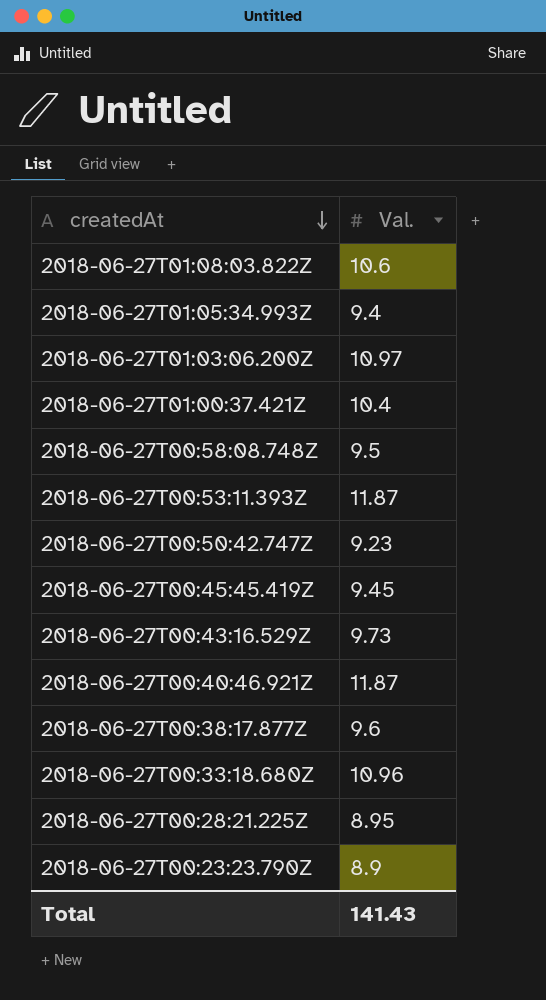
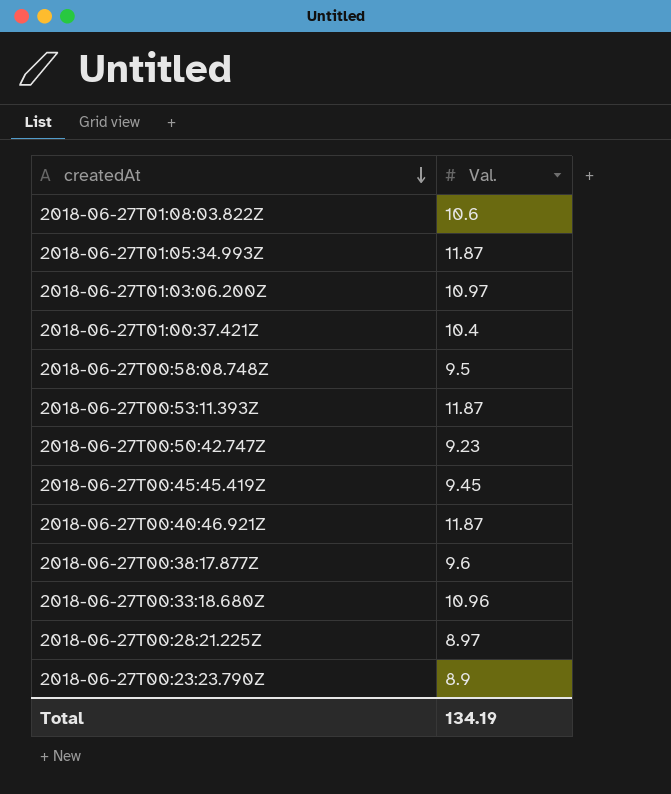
row 2018-06-27T00:43:16.529Z: 9.73 -> none
2018-06-27T01:05:34.993Z | Val.: 9.4 -> 11.87
2018-06-27T00:28:21.225Z | Val.: 8.95 -> 8.97
Total | Val.: 141.43 -> 134.19

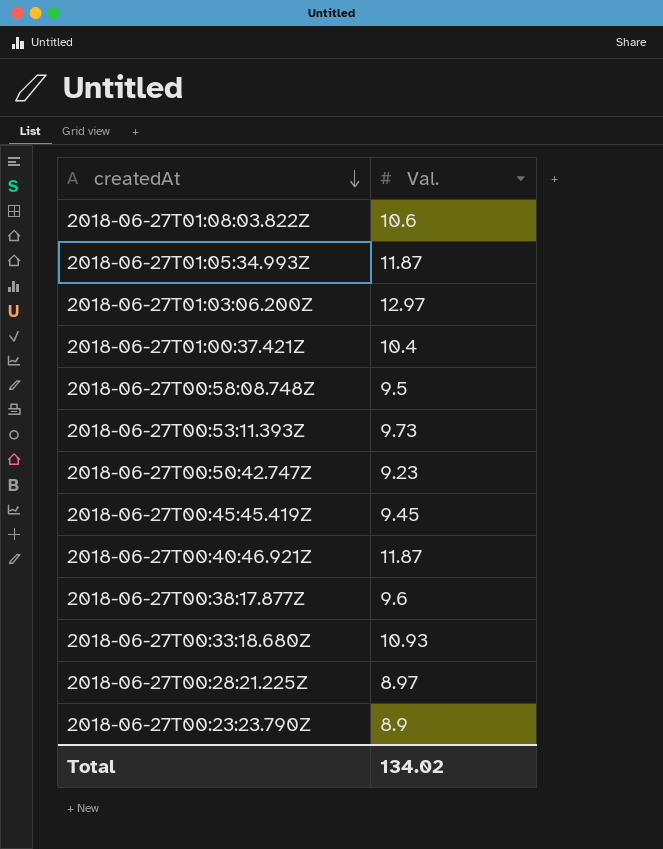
2018-06-27T01:03:06.200Z | Val.: 10.97 -> 12.97
2018-06-27T00:53:11.393Z | Val.: 11.87 -> 9.73
2018-06-27T00:33:18.680Z | Val.: 10.96 -> 10.93
Total | Val.: 134.19 -> 134.02

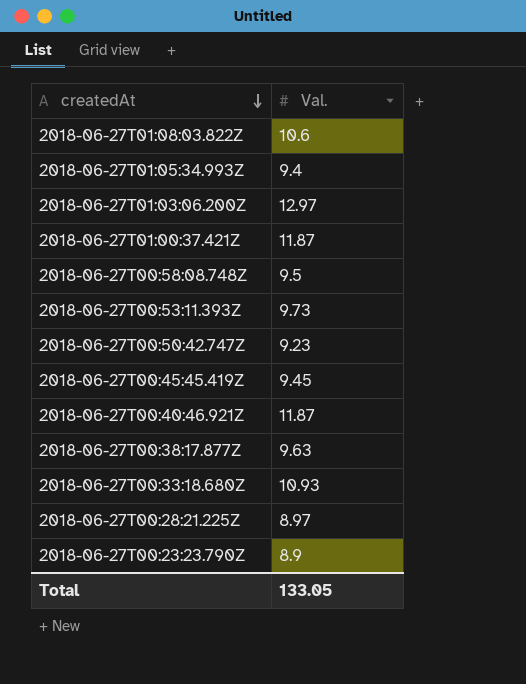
2018-06-27T01:05:34.993Z | Val.: 11.87 -> 9.4
2018-06-27T01:00:37.421Z | Val.: 10.4 -> 11.87
2018-06-27T00:38:17.877Z | Val.: 9.6 -> 9.63
Total | Val.: 134.02 -> 133.05

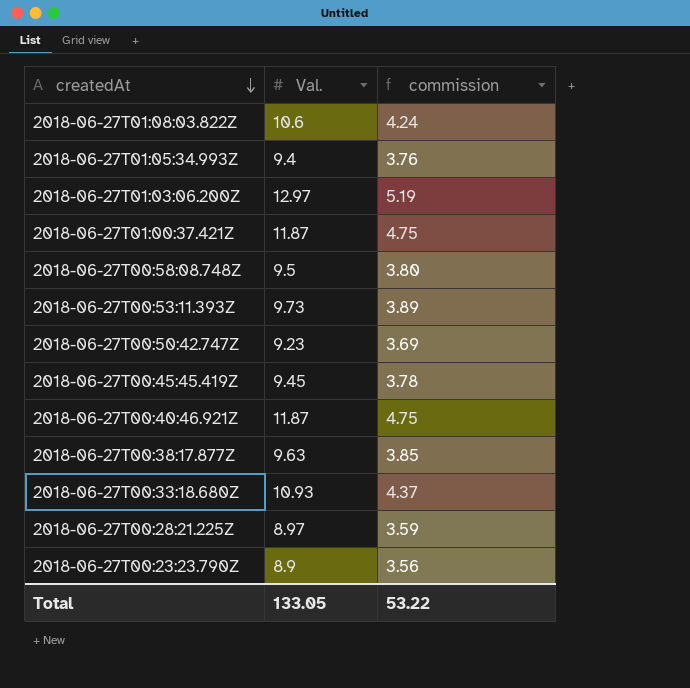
column commission | formula: none -> [Val.] * 0.4

